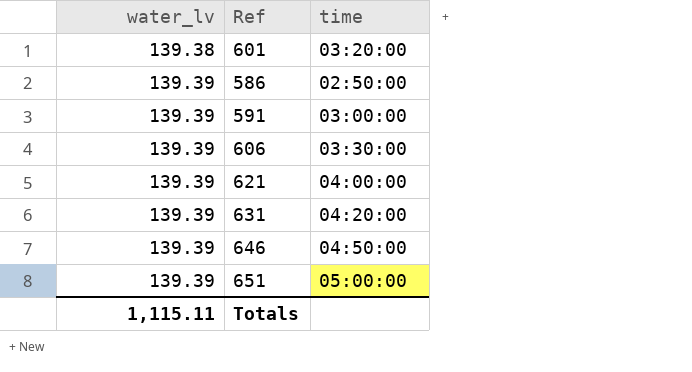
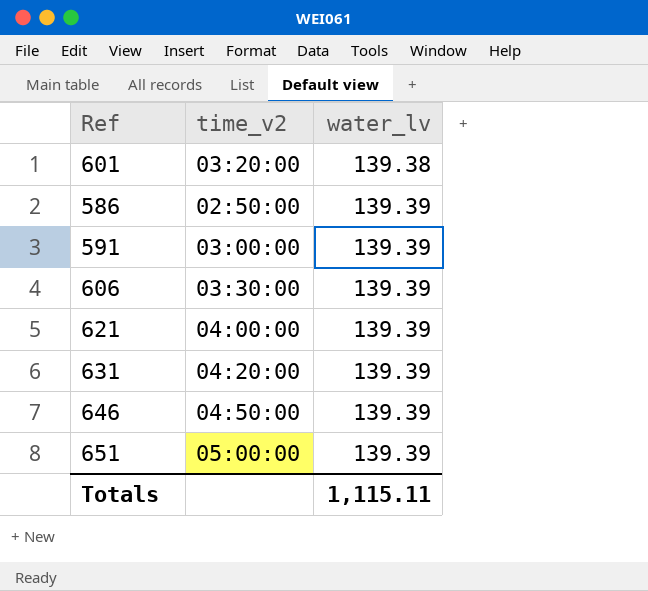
column name: time -> time_v2
column water_lv | position: 1 -> 3

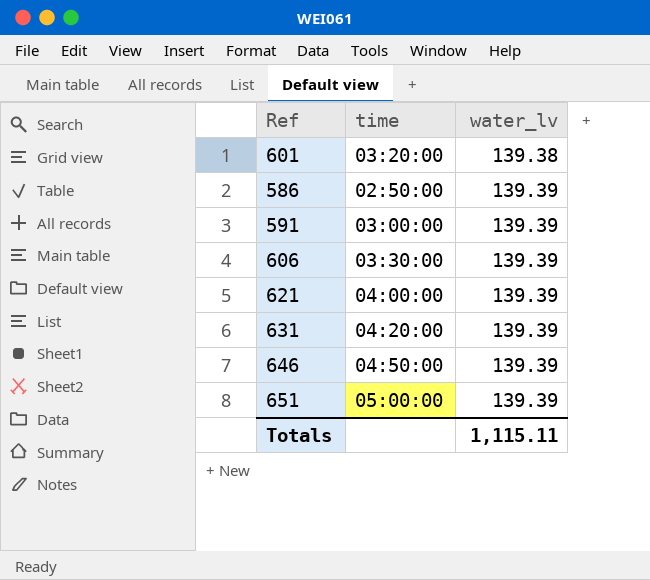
column name: time_v2 -> time

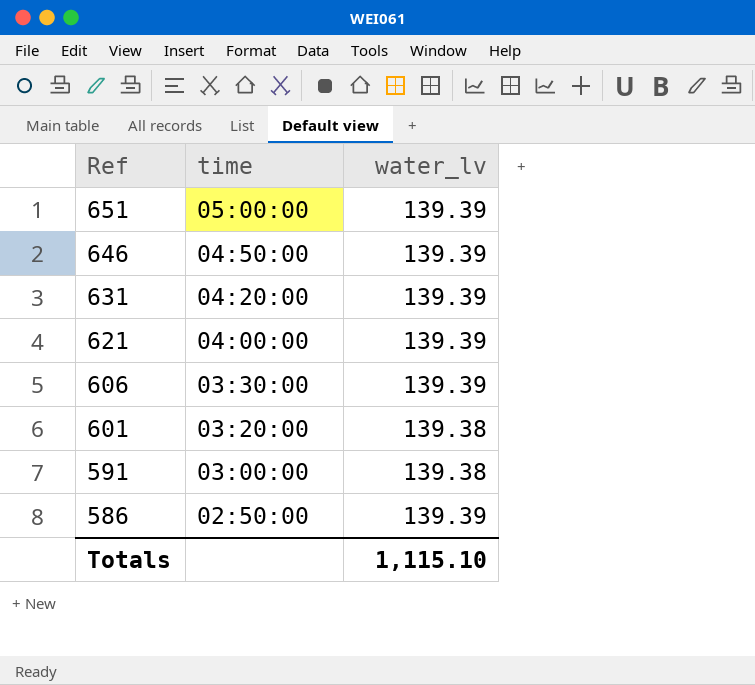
row order: water_lv ascending -> Ref descending
591 | water_lv: 139.39 -> 139.38
Totals | water_lv: 1,115.11 -> 1,115.10

